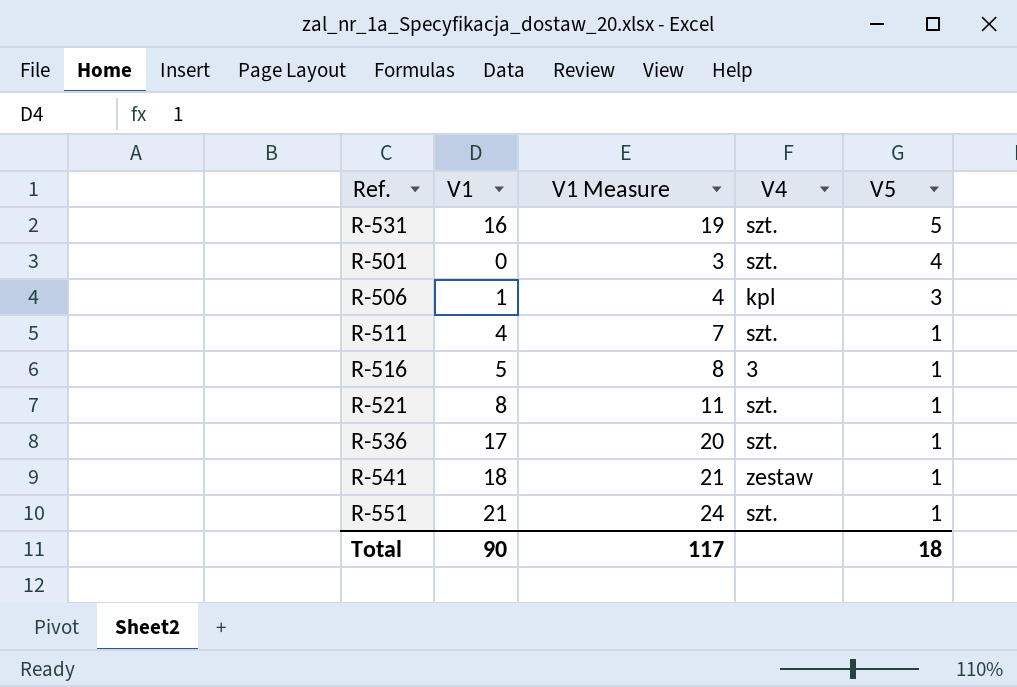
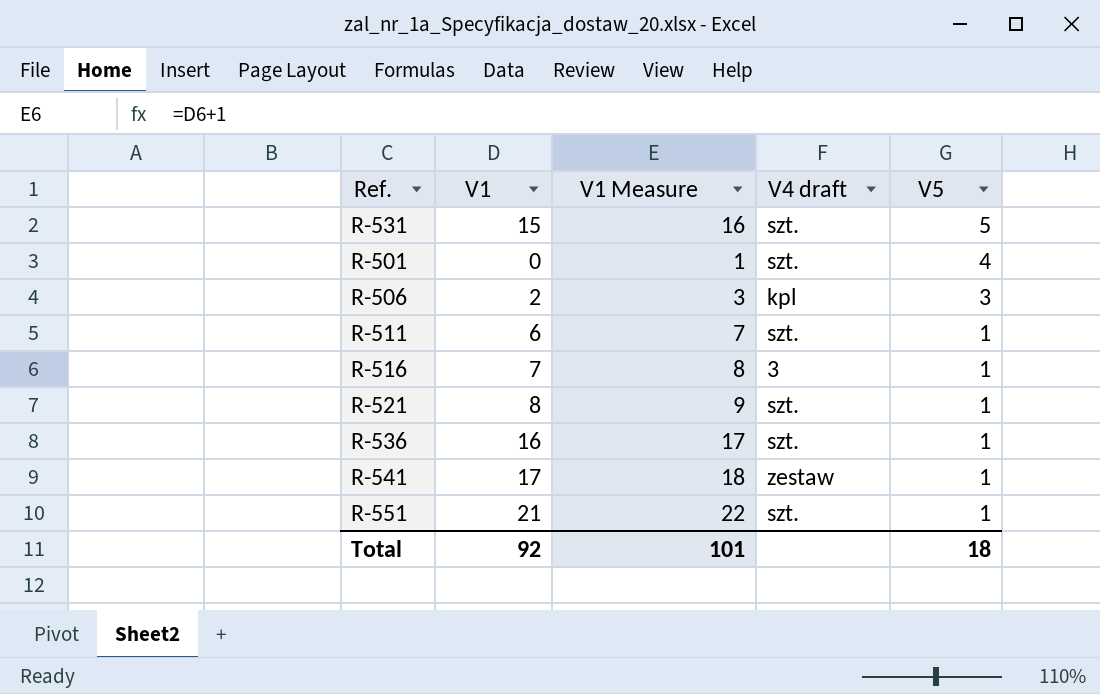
column V1 Measure | formula: [V1] + 3 -> [V1] + 1
column name: V4 -> V4 draft
R-531 | V1: 16 -> 15
R-506 | V1: 1 -> 2
R-511 | V1: 4 -> 6
R-516 | V1: 5 -> 7
R-536 | V1: 17 -> 16
R-541 | V1: 18 -> 17
Total | V1: 90 -> 92
Total | V1 Measure: 117 -> 101

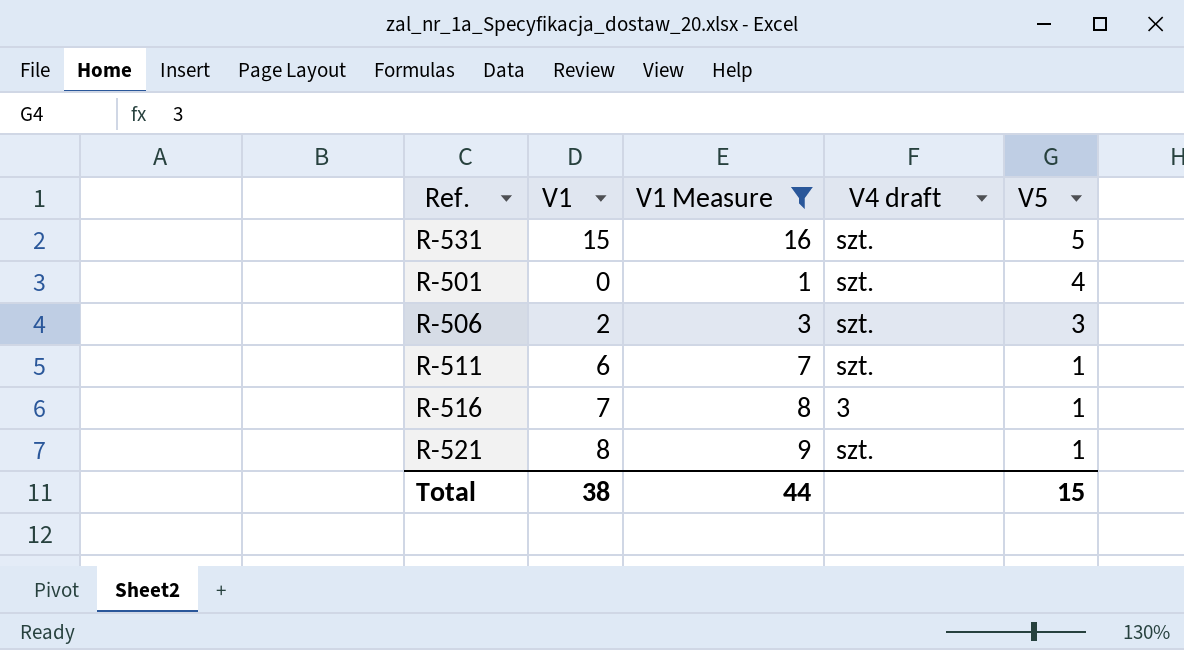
filter: none -> V1 Measure <= 16
R-506 | V4 draft: kpl -> szt.
Total | V1: 92 -> 38
Total | V1 Measure: 101 -> 44
Total | V5: 18 -> 15

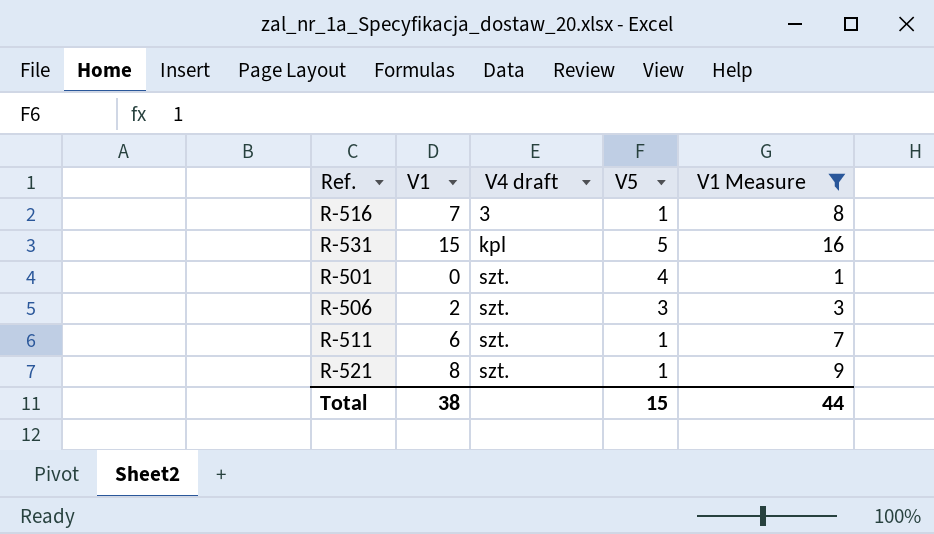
row order: V5 descending -> V4 draft ascending
column V1 Measure | position: 3 -> 5
R-531 | V4 draft: szt. -> kpl

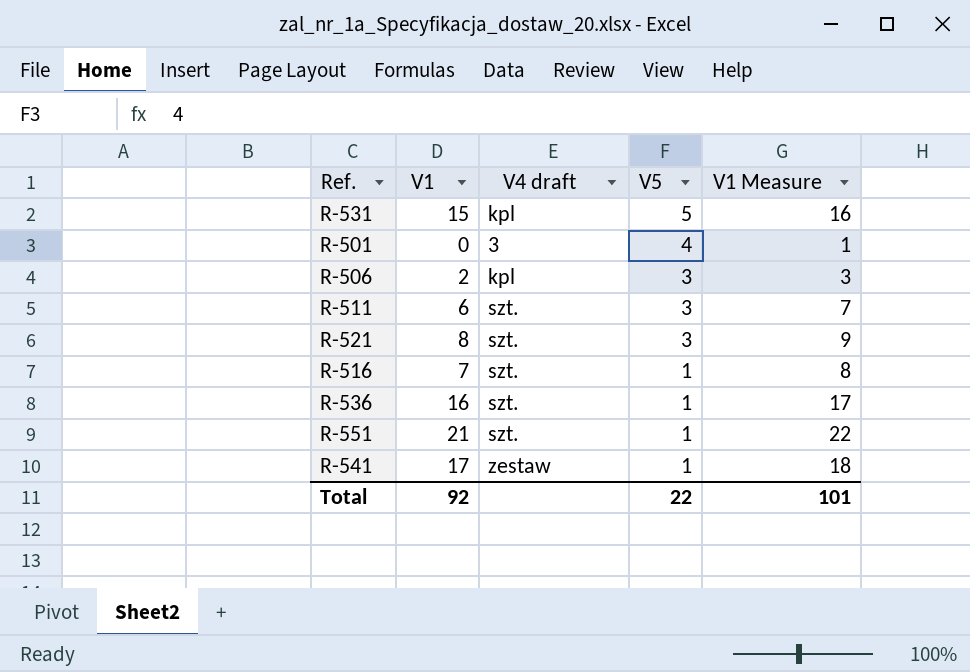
filter: V1 Measure <= 16 -> none
row order: V4 draft ascending -> V5 descending
R-501 | V4 draft: szt. -> 3
R-506 | V4 draft: szt. -> kpl
R-511 | V5: 1 -> 3
R-521 | V5: 1 -> 3
R-516 | V4 draft: 3 -> szt.
Total | V1: 38 -> 92
Total | V5: 15 -> 22
Total | V1 Measure: 44 -> 101

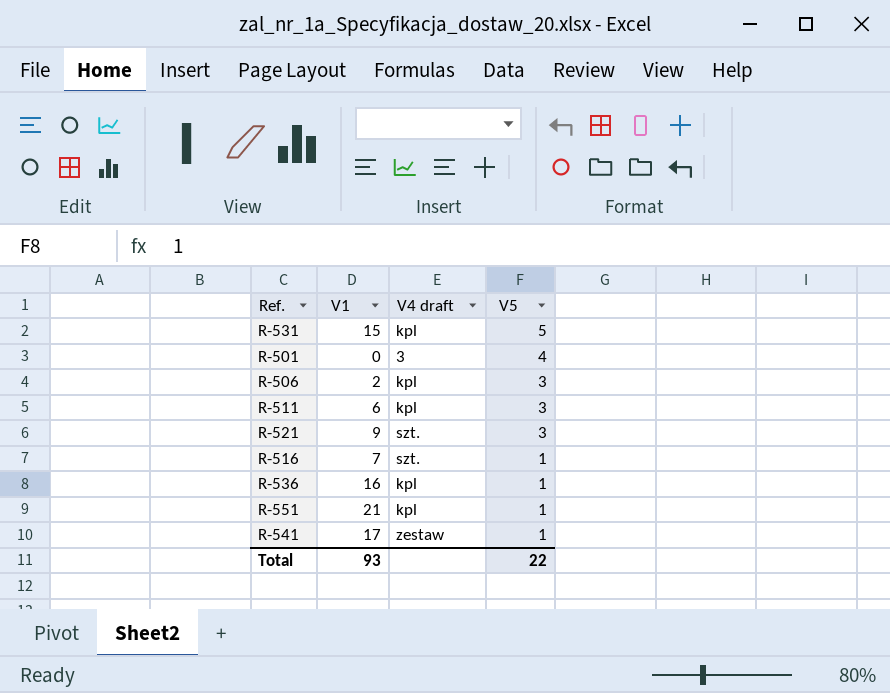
column V1 Measure | formula: [V1] + 1 -> none
R-511 | V4 draft: szt. -> kpl
R-521 | V1: 8 -> 9
R-536 | V4 draft: szt. -> kpl
R-551 | V4 draft: szt. -> kpl
Total | V1: 92 -> 93

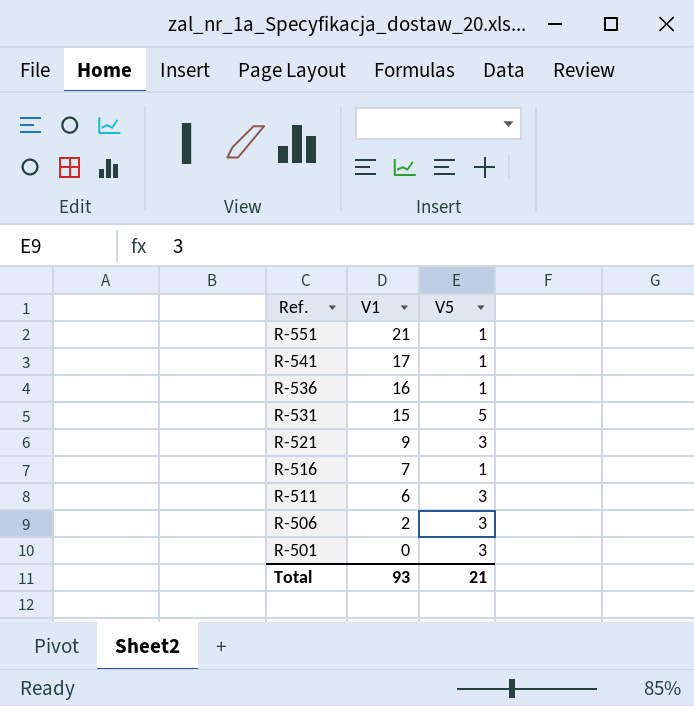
row order: V5 descending -> Ref. descending
column V4 draft | position: 3 -> none
R-501 | V5: 4 -> 3
Total | V5: 22 -> 21

